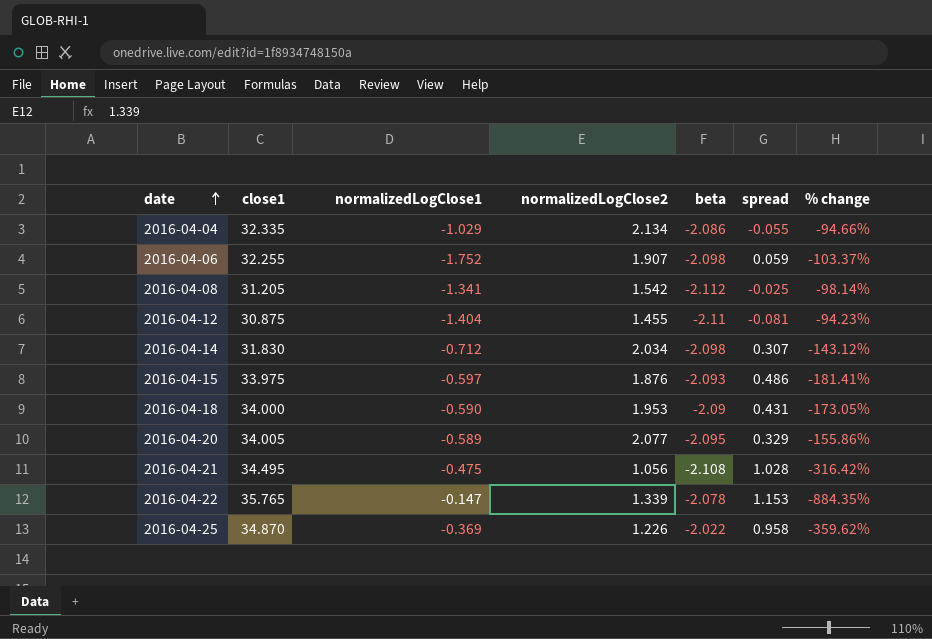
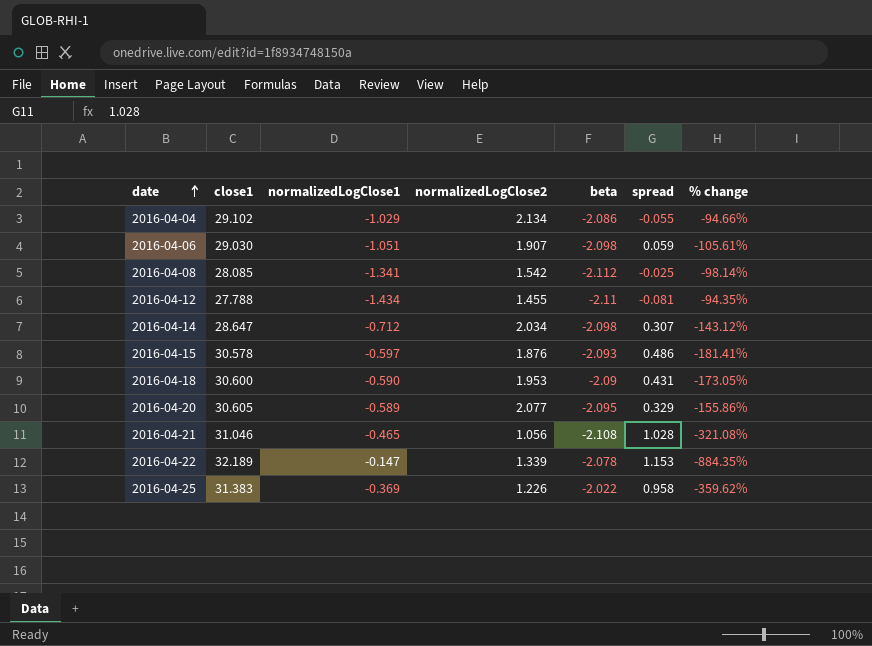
2016-04-04 | close1: 32.335 -> 29.102
2016-04-06 | close1: 32.255 -> 29.030
2016-04-06 | normalizedLogClose1: -1.752 -> -1.051
2016-04-06 | % change: -103.37% -> -105.61%
2016-04-08 | close1: 31.205 -> 28.085
2016-04-12 | close1: 30.875 -> 27.788
2016-04-12 | normalizedLogClose1: -1.404 -> -1.434
2016-04-12 | % change: -94.23% -> -94.35%
2016-04-14 | close1: 31.830 -> 28.647
2016-04-15 | close1: 33.975 -> 30.578
2016-04-18 | close1: 34.000 -> 30.600
2016-04-20 | close1: 34.005 -> 30.605
2016-04-21 | close1: 34.495 -> 31.046
2016-04-21 | normalizedLogClose1: -0.475 -> -0.465
2016-04-21 | % change: -316.42% -> -321.08%
2016-04-22 | close1: 35.765 -> 32.189
2016-04-25 | close1: 34.870 -> 31.383

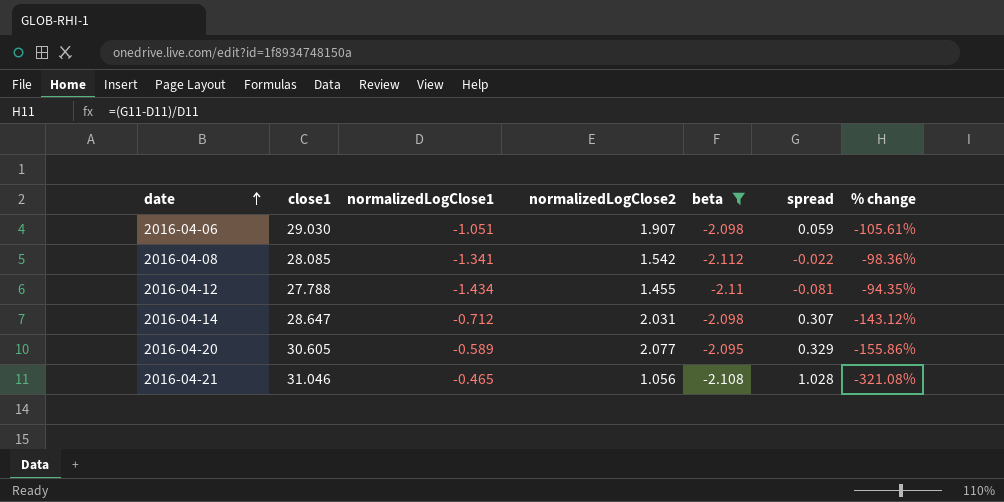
filter: none -> beta <= -2.095
2016-04-08 | spread: -0.025 -> -0.022
2016-04-08 | % change: -98.14% -> -98.36%
2016-04-14 | normalizedLogClose2: 2.034 -> 2.031

